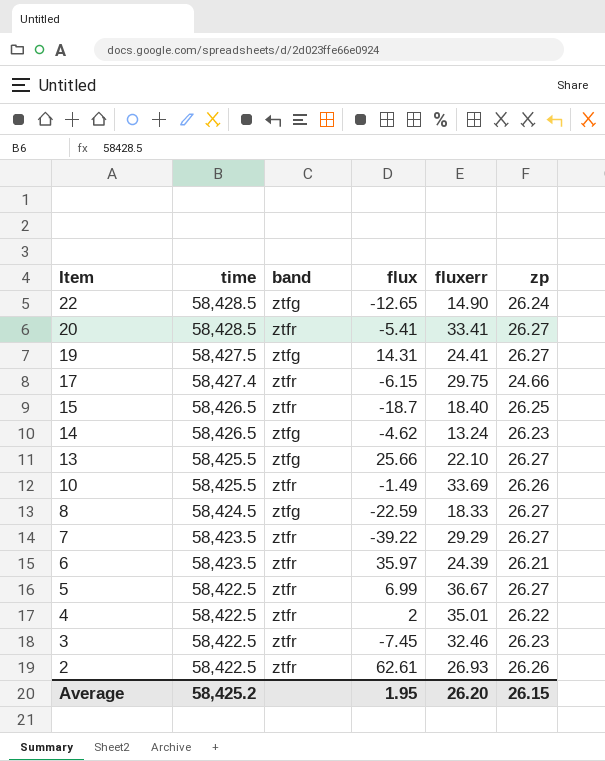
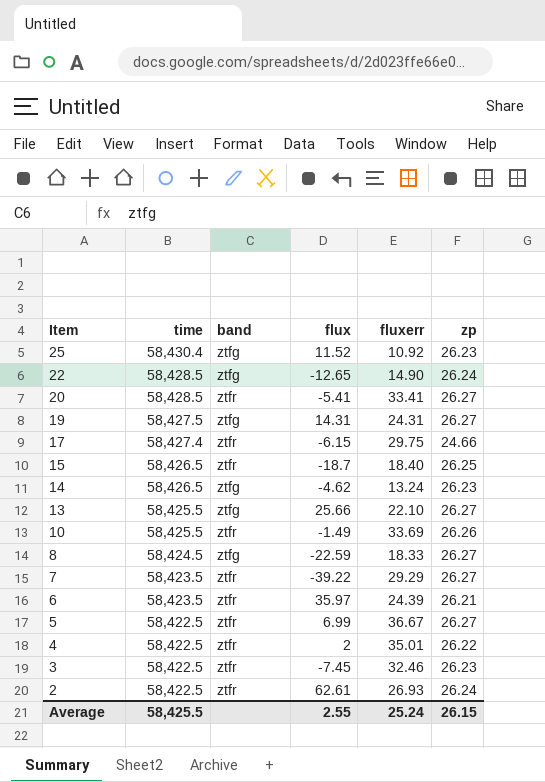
row 25: none -> 58,430.4 | ztfg | 11.52 | 10.92 | 26.23
19 | fluxerr: 24.41 -> 24.31
2 | zp: 26.26 -> 26.24
Average | time: 58,425.2 -> 58,425.5
Average | flux: 1.95 -> 2.55
Average | fluxerr: 26.20 -> 25.24

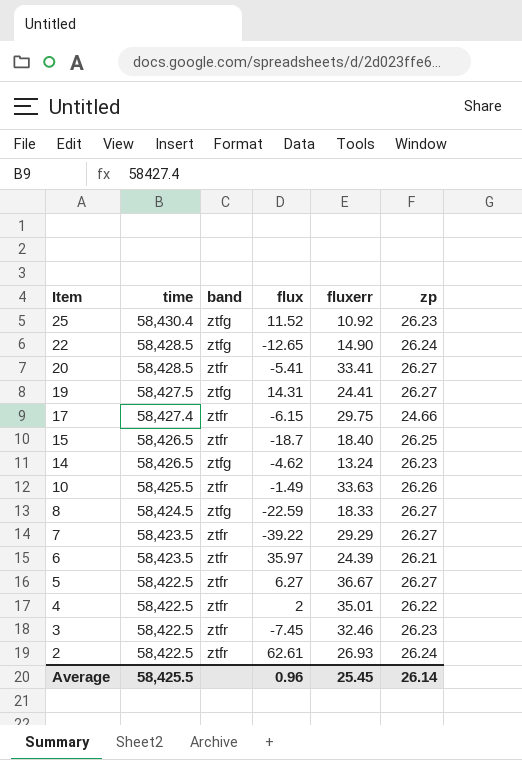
row 13: 58,425.5 | ztfg | 25.66 | 22.10 | 26.27 -> none
19 | fluxerr: 24.31 -> 24.41
10 | fluxerr: 33.69 -> 33.63
5 | flux: 6.99 -> 6.27
Average | flux: 2.55 -> 0.96
Average | fluxerr: 25.24 -> 25.45
Average | zp: 26.15 -> 26.14

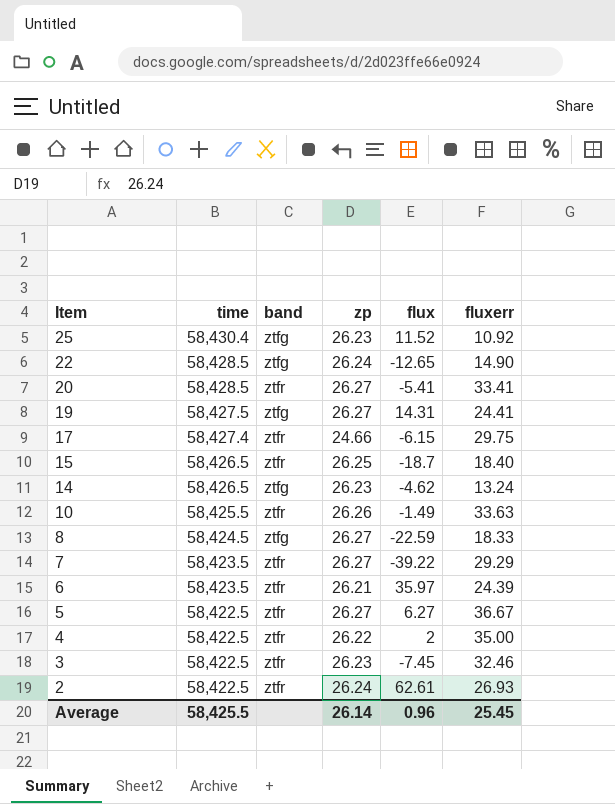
column zp | position: 6 -> 4
4 | fluxerr: 35.01 -> 35.00

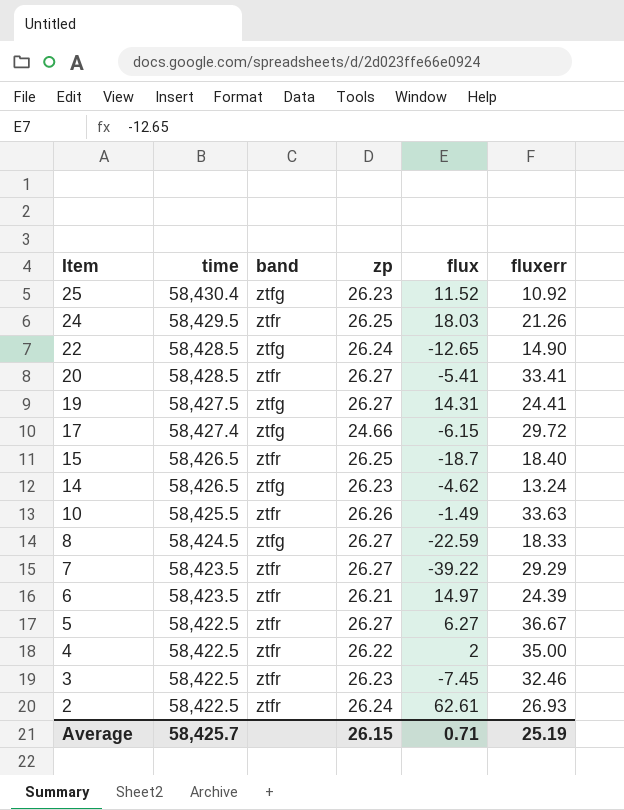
row 24: none -> 58,429.5 | ztfr | 26.25 | 18.03 | 21.26
17 | band: ztfr -> ztfg
17 | fluxerr: 29.75 -> 29.72
6 | flux: 35.97 -> 14.97
Average | time: 58,425.5 -> 58,425.7
Average | zp: 26.14 -> 26.15
Average | flux: 0.96 -> 0.71
Average | fluxerr: 25.45 -> 25.19

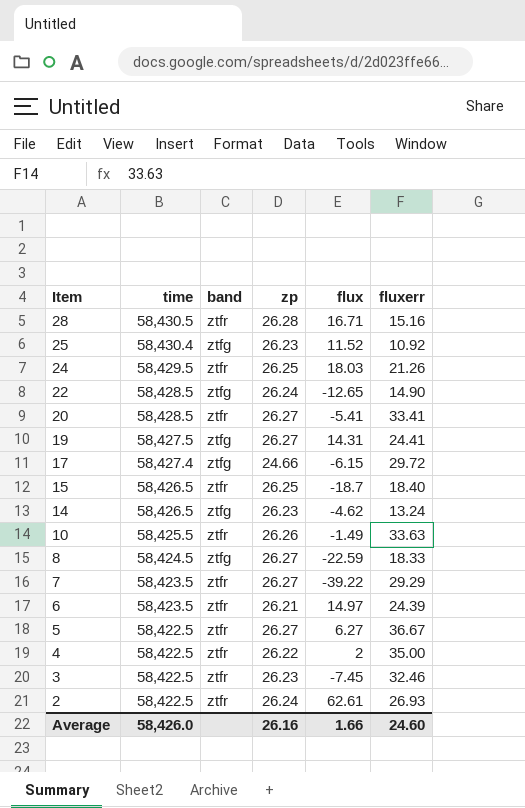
row 28: none -> 58,430.5 | ztfr | 26.28 | 16.71 | 15.16
Average | time: 58,425.7 -> 58,426.0
Average | zp: 26.15 -> 26.16
Average | flux: 0.71 -> 1.66
Average | fluxerr: 25.19 -> 24.60

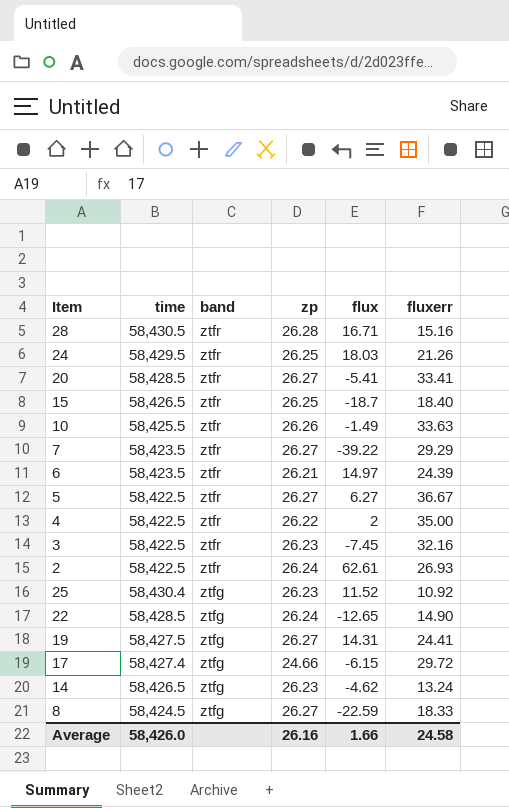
row order: Item descending -> band descending
3 | fluxerr: 32.46 -> 32.16
Average | fluxerr: 24.60 -> 24.58

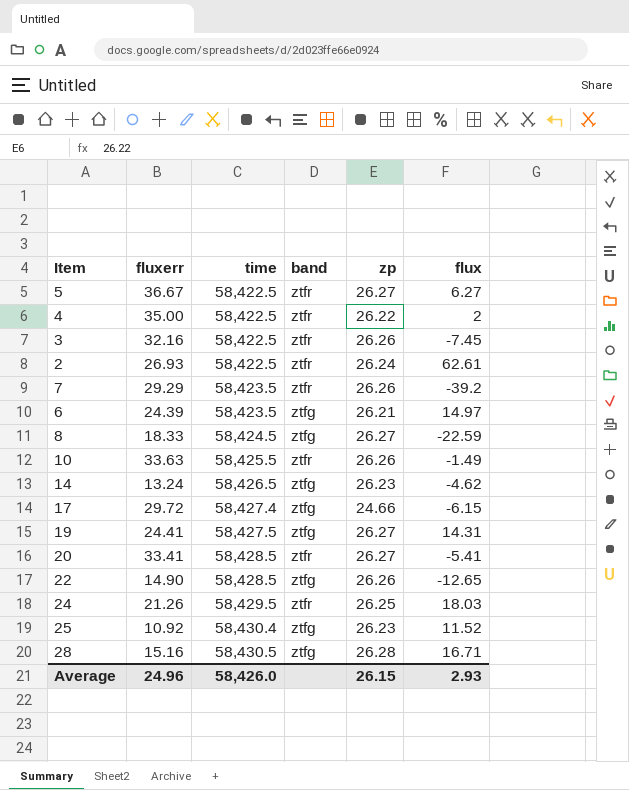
row order: band descending -> time ascending
column fluxerr | position: 6 -> 2
row 15: 58,426.5 | ztfr | 26.25 | -18.7 | 18.40 -> none
3 | zp: 26.23 -> 26.26
7 | zp: 26.27 -> 26.26
7 | flux: -39.22 -> -39.2
6 | band: ztfr -> ztfg
22 | zp: 26.24 -> 26.26
28 | band: ztfr -> ztfg
Average | fluxerr: 24.58 -> 24.96
Average | zp: 26.16 -> 26.15
Average | flux: 1.66 -> 2.93

